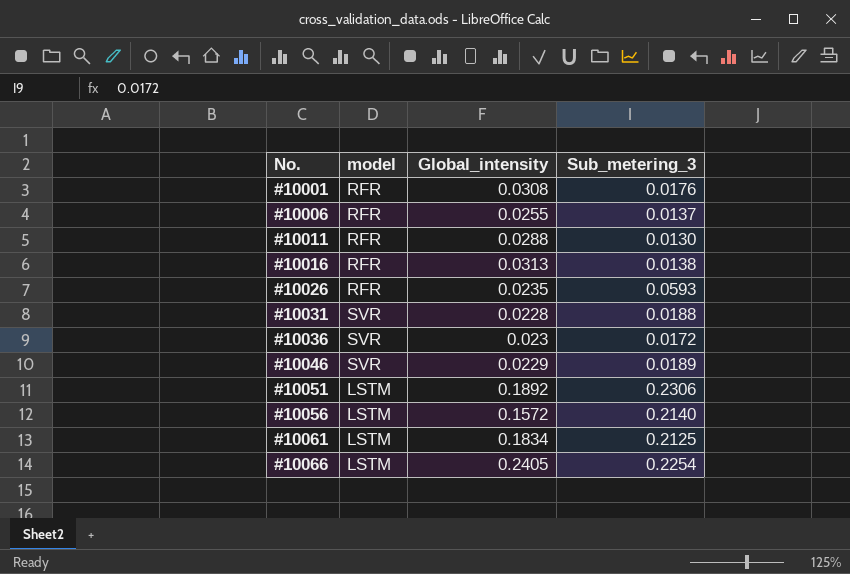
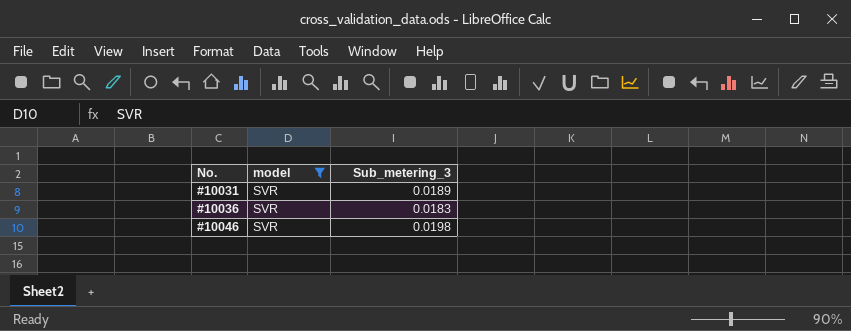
filter: none -> model = SVR
column Global_intensity | position: 3 -> none
#10031 | Sub_metering_3: 0.0188 -> 0.0189
#10036 | Sub_metering_3: 0.0172 -> 0.0183
#10046 | Sub_metering_3: 0.0189 -> 0.0198

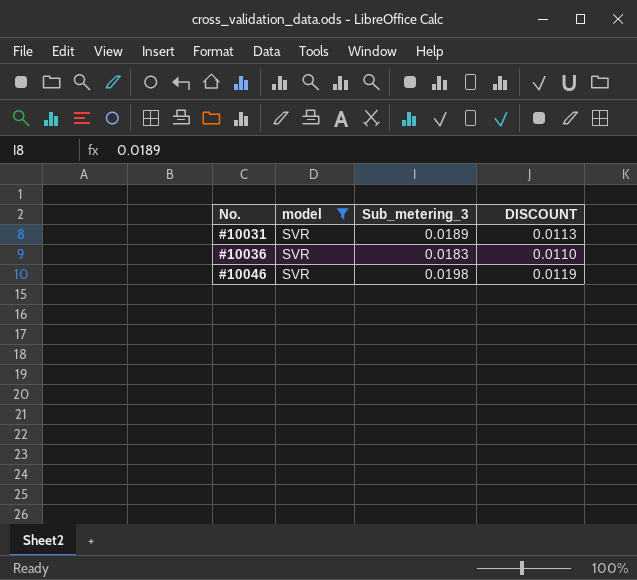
column DISCOUNT | formula: none -> [Sub_metering_3] * 0.6

